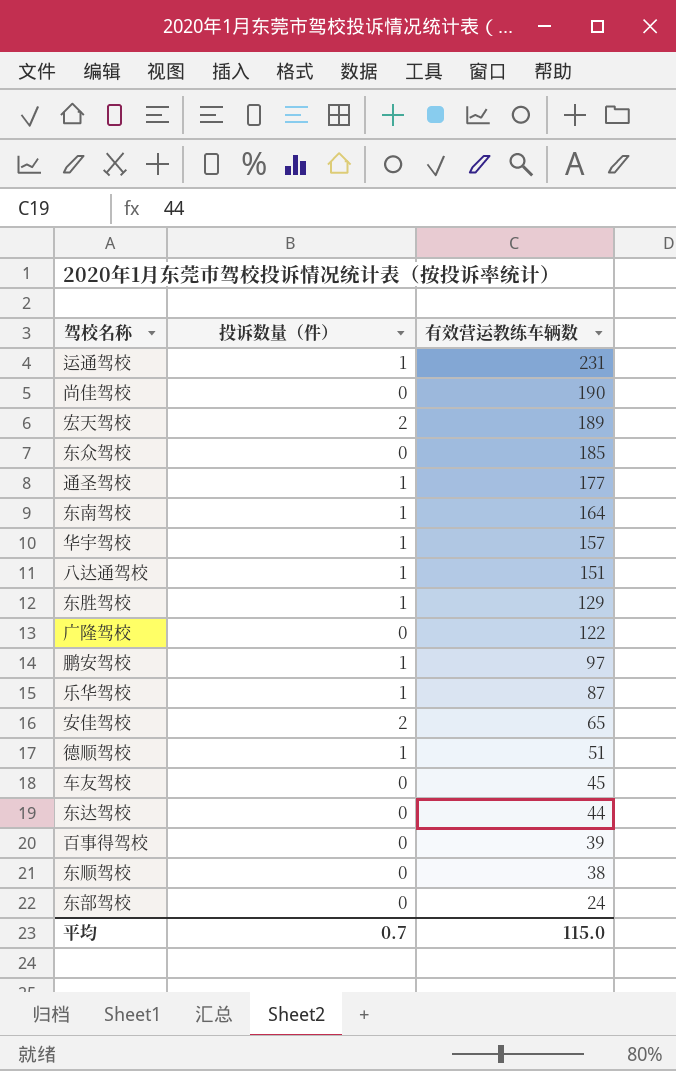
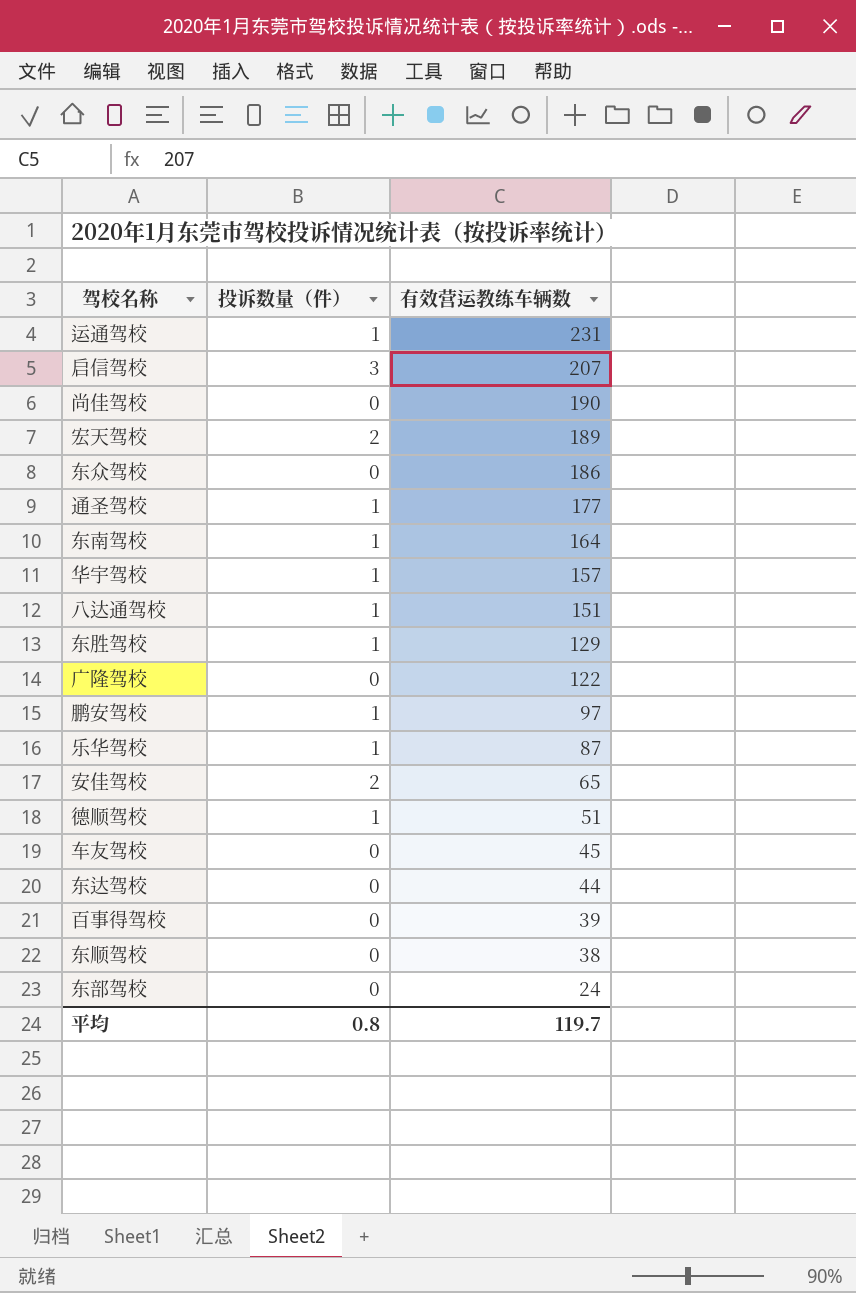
row 启信驾校: none -> 3 | 207
东众驾校 | 有效营运教练车辆数: 185 -> 186
平均 | 投诉数量（件）: 0.7 -> 0.8
平均 | 有效营运教练车辆数: 115.0 -> 119.7

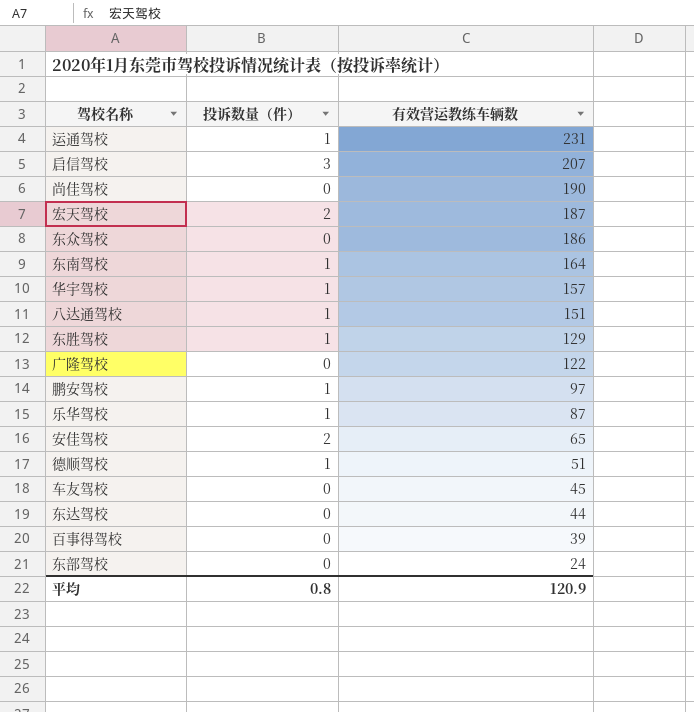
row 通圣驾校: 1 | 177 -> none
row 东顺驾校: 0 | 38 -> none
宏天驾校 | 有效营运教练车辆数: 189 -> 187
平均 | 有效营运教练车辆数: 119.7 -> 120.9

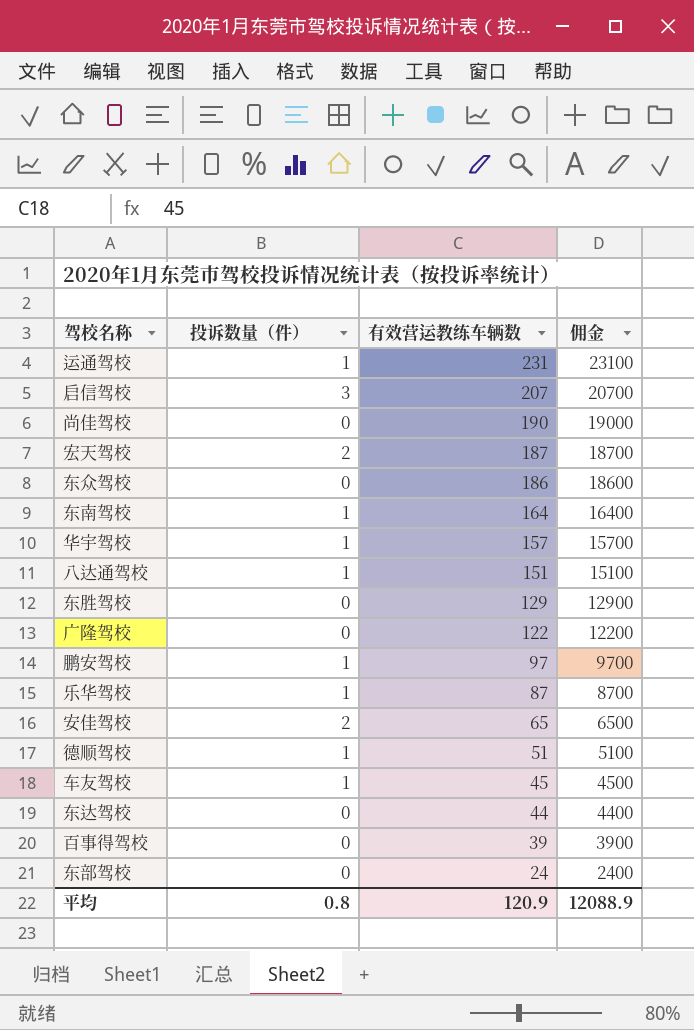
column 佣金 | formula: none -> [有效营运教练车辆数] * 100
东胜驾校 | 投诉数量（件）: 1 -> 0
车友驾校 | 投诉数量（件）: 0 -> 1

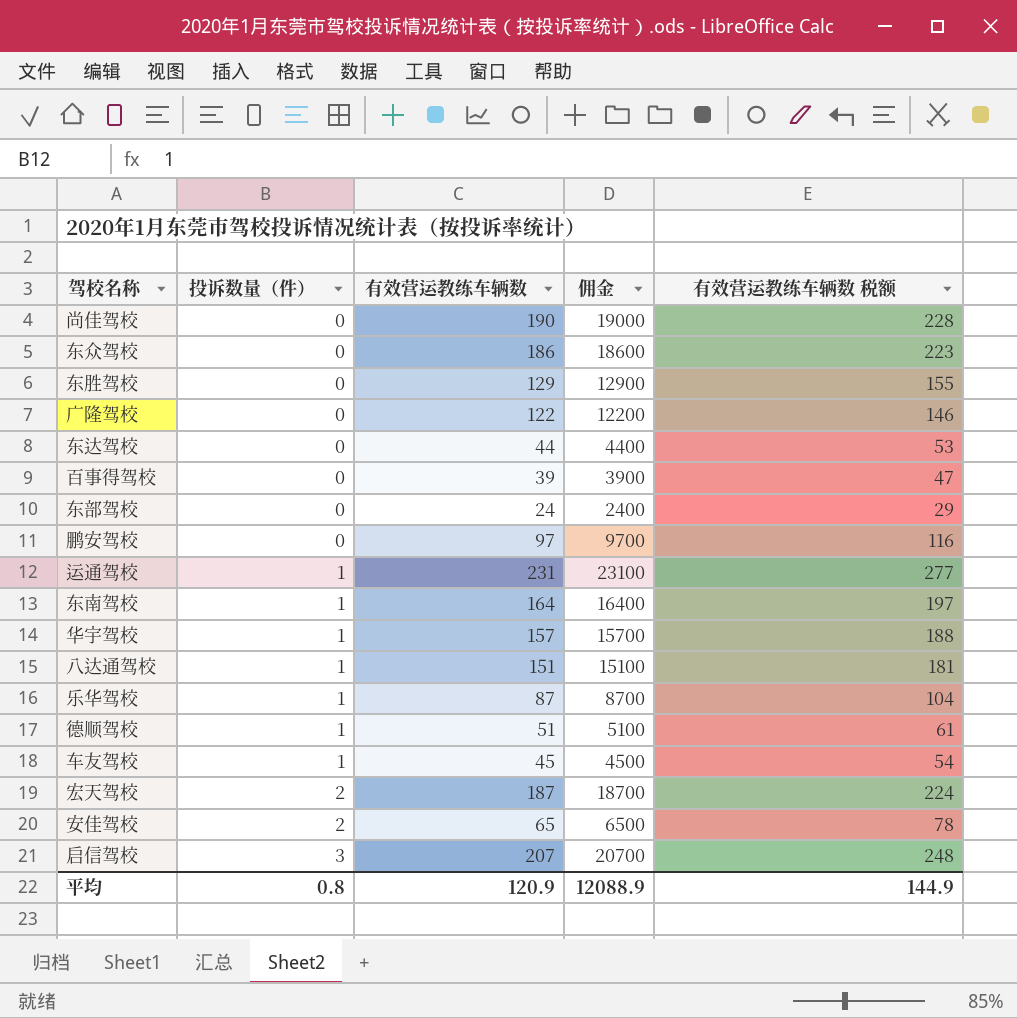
row order: 有效营运教练车辆数 descending -> 投诉数量（件） ascending
column 有效营运教练车辆数 税额 | formula: none -> [有效营运教练车辆数] * 1.2
鹏安驾校 | 投诉数量（件）: 1 -> 0

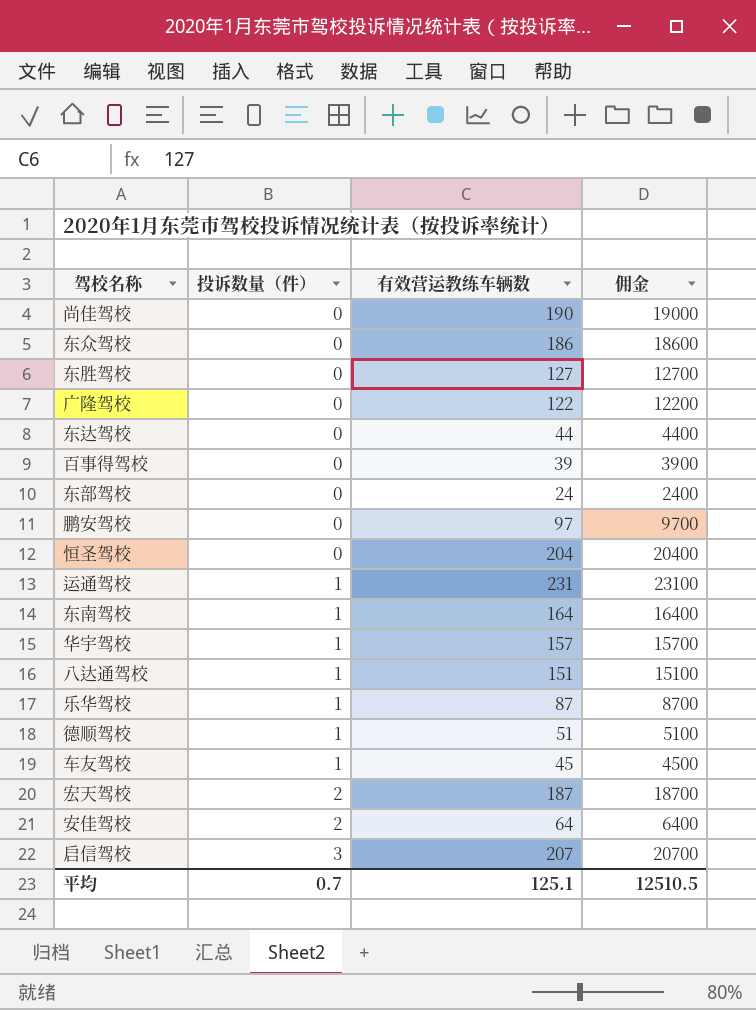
column 有效营运教练车辆数 税额 | formula: [有效营运教练车辆数] * 1.2 -> none
东胜驾校 | 有效营运教练车辆数: 129 -> 127
东胜驾校 | 佣金: 12900 -> 12700
row 恒圣驾校: none -> 0 | 204 | 20400
安佳驾校 | 有效营运教练车辆数: 65 -> 64
安佳驾校 | 佣金: 6500 -> 6400
平均 | 投诉数量（件）: 0.8 -> 0.7
平均 | 有效营运教练车辆数: 120.9 -> 125.1
平均 | 佣金: 12088.9 -> 12510.5

